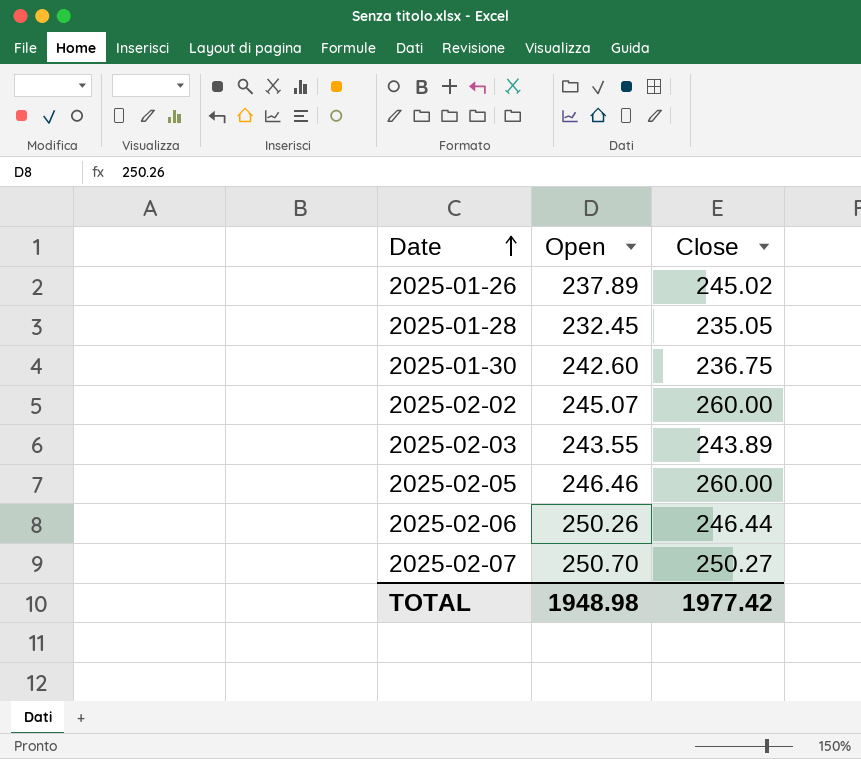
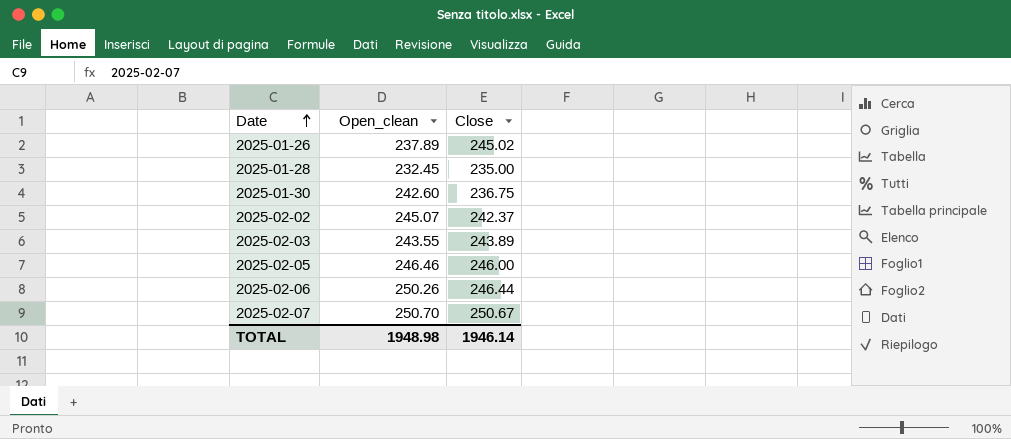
column name: Open -> Open_clean
2025-01-28 | Close: 235.05 -> 235.00
2025-02-02 | Close: 260.00 -> 242.37
2025-02-05 | Close: 260.00 -> 246.00
2025-02-07 | Close: 250.27 -> 250.67
TOTAL | Close: 1977.42 -> 1946.14

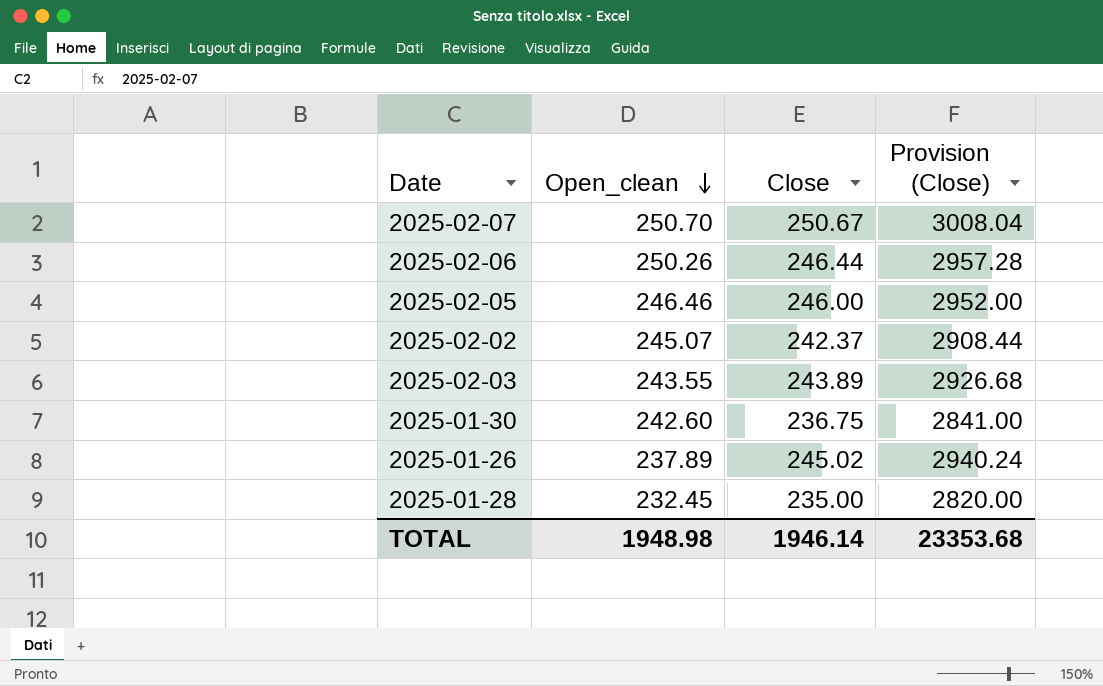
row order: Date ascending -> Open_clean descending
column Provision (Close) | formula: none -> [Close] * 12

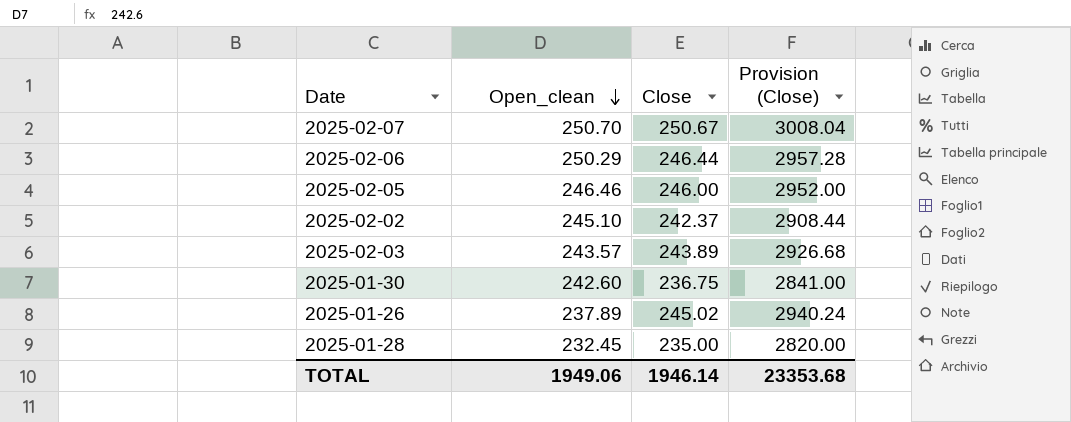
2025-02-06 | Open_clean: 250.26 -> 250.29
2025-02-02 | Open_clean: 245.07 -> 245.10
2025-02-03 | Open_clean: 243.55 -> 243.57
TOTAL | Open_clean: 1948.98 -> 1949.06

